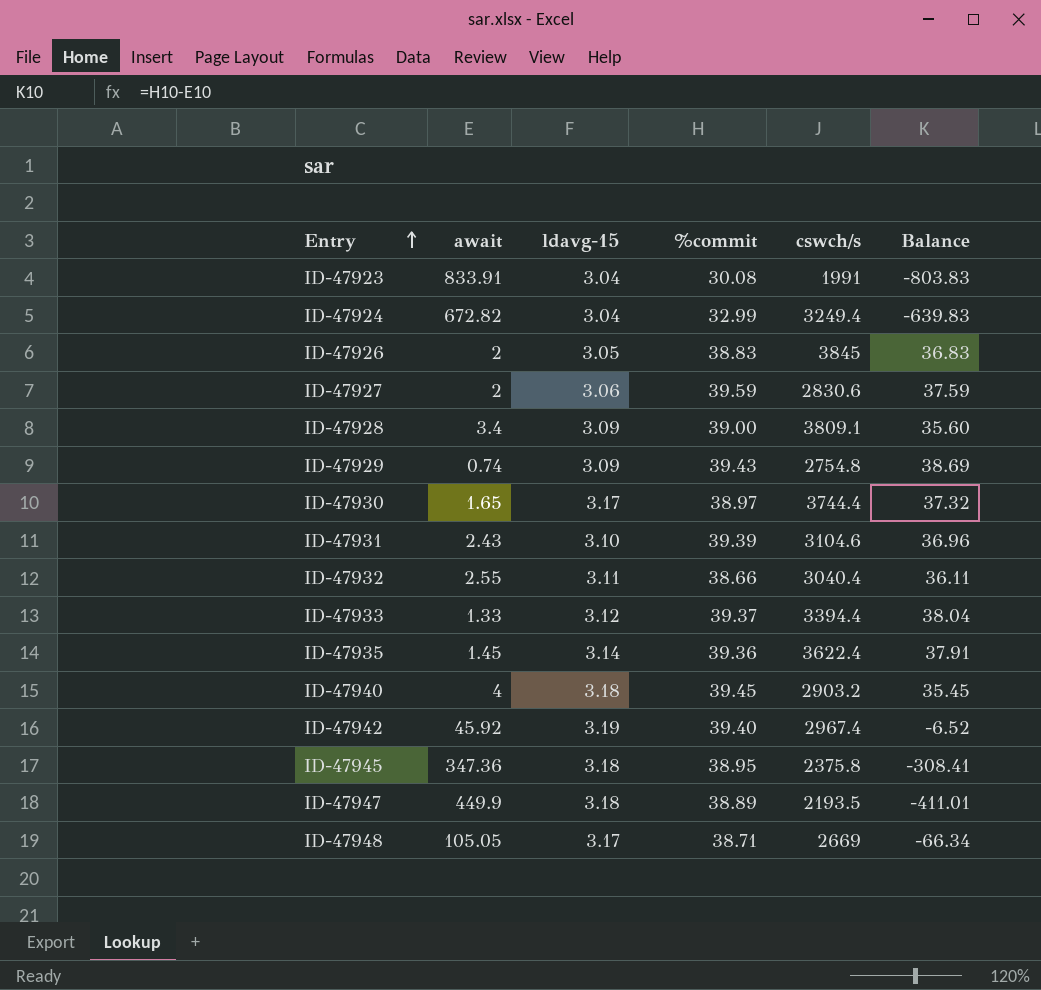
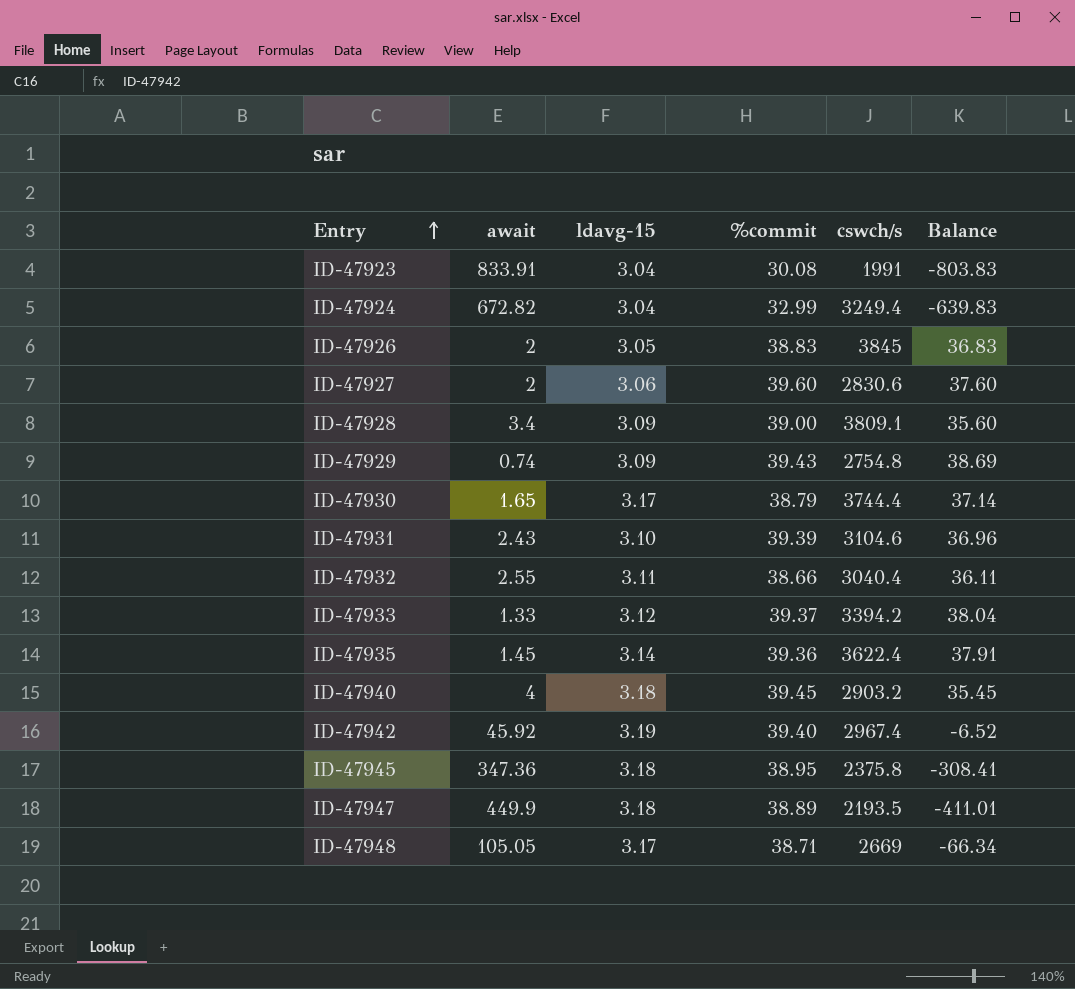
ID-47927 | %commit: 39.59 -> 39.60
ID-47927 | Balance: 37.59 -> 37.60
ID-47930 | %commit: 38.97 -> 38.79
ID-47930 | Balance: 37.32 -> 37.14
ID-47933 | cswch/s: 3394.4 -> 3394.2

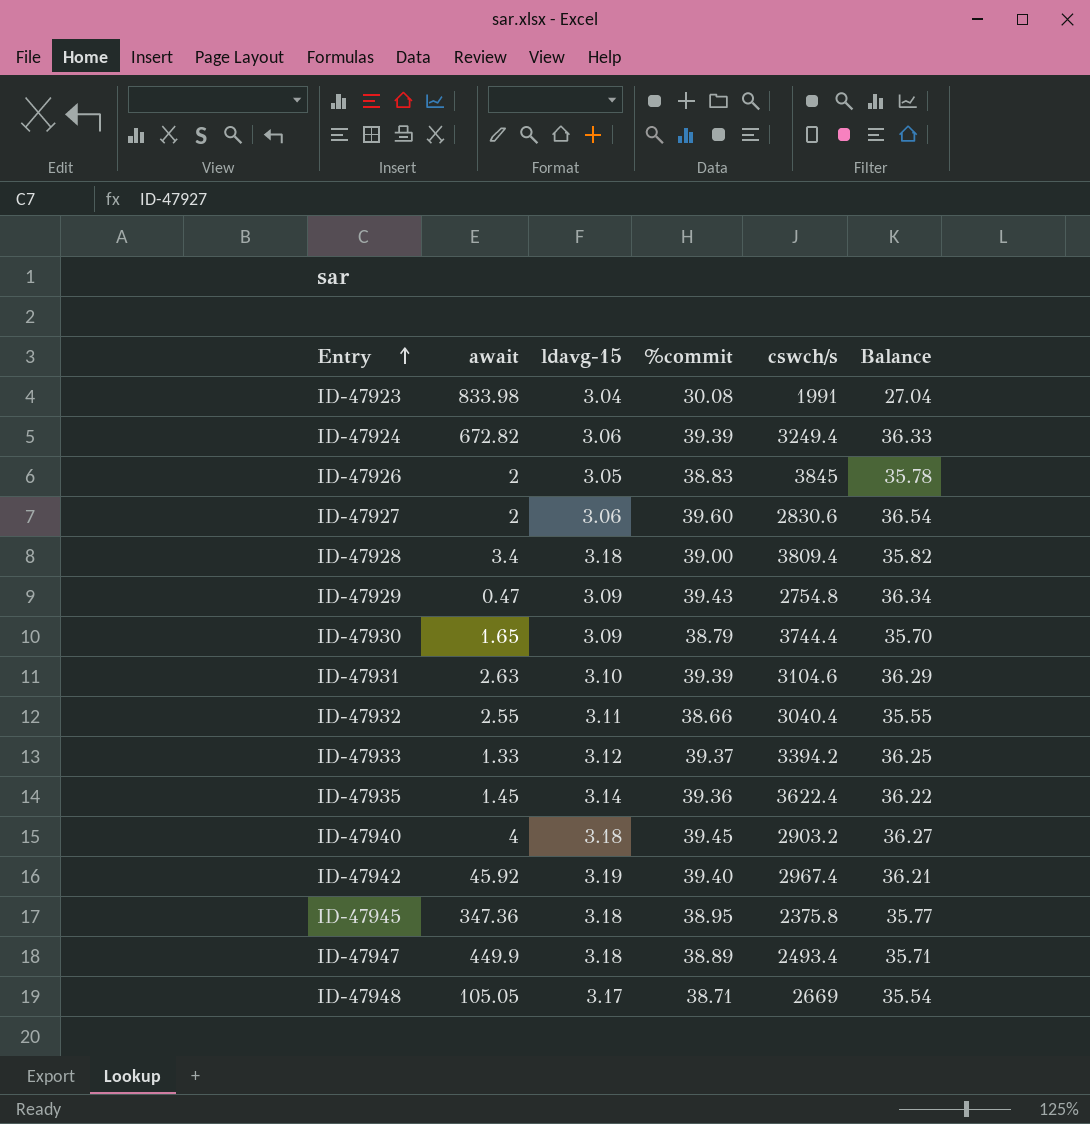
column Balance | formula: [%commit] - [await] -> [%commit] - [ldavg-15]
ID-47923 | await: 833.91 -> 833.98
ID-47924 | ldavg-15: 3.04 -> 3.06
ID-47924 | %commit: 32.99 -> 39.39
ID-47928 | ldavg-15: 3.09 -> 3.18
ID-47928 | cswch/s: 3809.1 -> 3809.4
ID-47929 | await: 0.74 -> 0.47
ID-47930 | ldavg-15: 3.17 -> 3.09
ID-47931 | await: 2.43 -> 2.63
ID-47947 | cswch/s: 2193.5 -> 2493.4

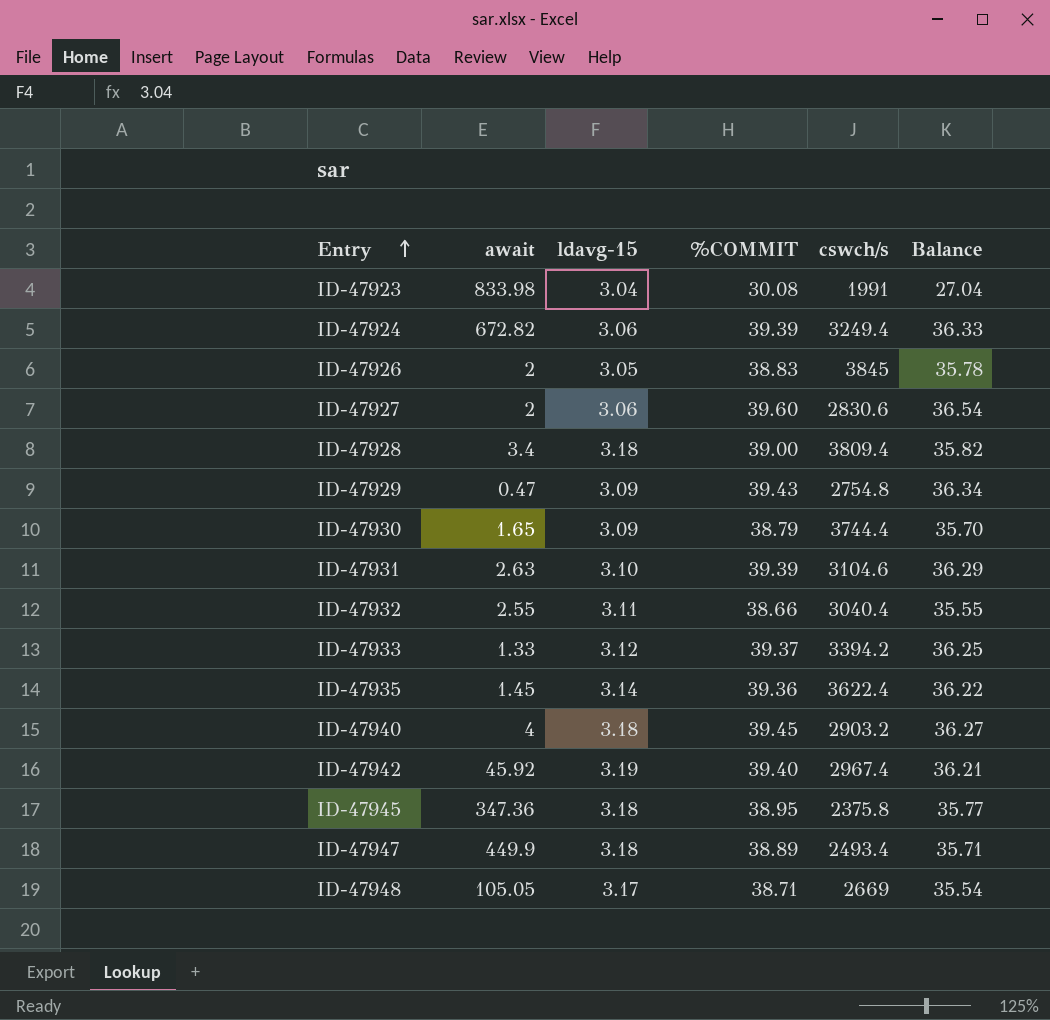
column name: %commit -> %COMMIT

